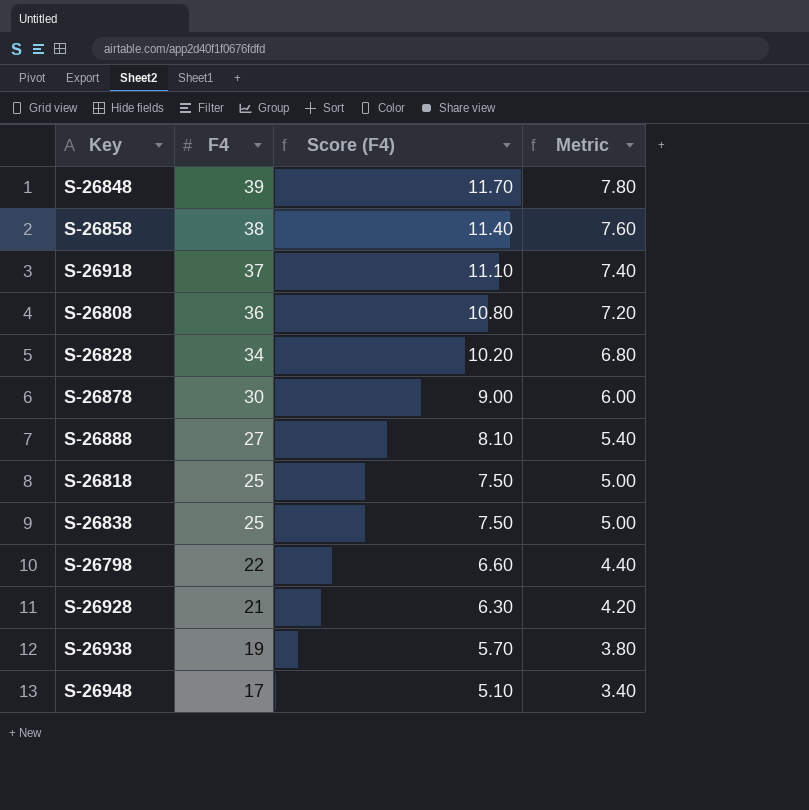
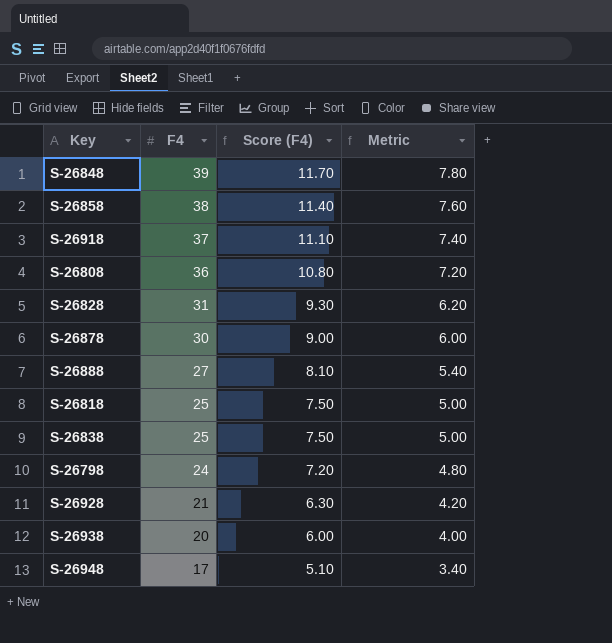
S-26828 | F4: 34 -> 31
S-26828 | Score (F4): 10.20 -> 9.30
S-26828 | Metric: 6.80 -> 6.20
S-26798 | F4: 22 -> 24
S-26798 | Score (F4): 6.60 -> 7.20
S-26798 | Metric: 4.40 -> 4.80
S-26938 | F4: 19 -> 20
S-26938 | Score (F4): 5.70 -> 6.00
S-26938 | Metric: 3.80 -> 4.00

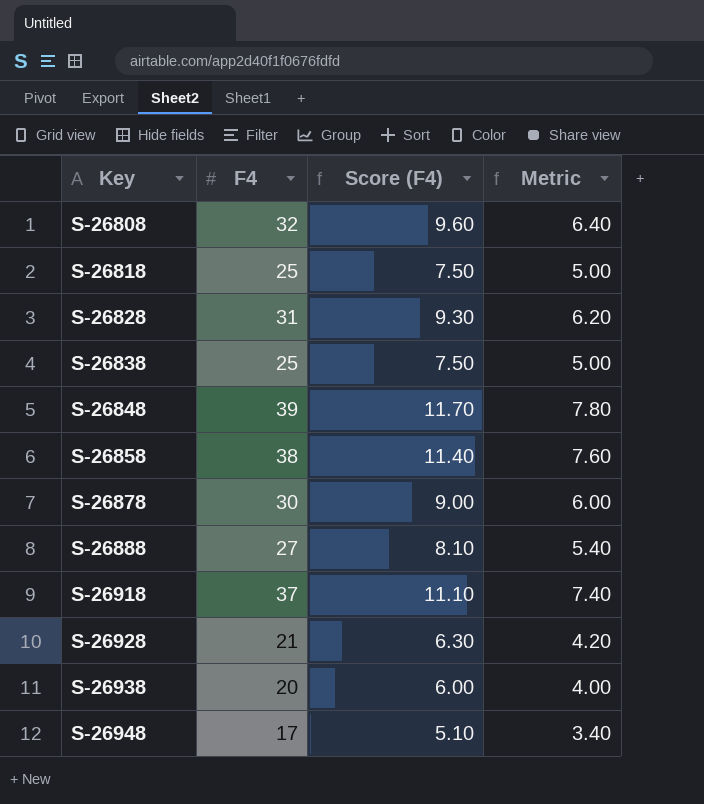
row order: F4 descending -> Key ascending
row S-26798: 24 | 7.20 | 4.80 -> none
S-26808 | F4: 36 -> 32
S-26808 | Score (F4): 10.80 -> 9.60
S-26808 | Metric: 7.20 -> 6.40

